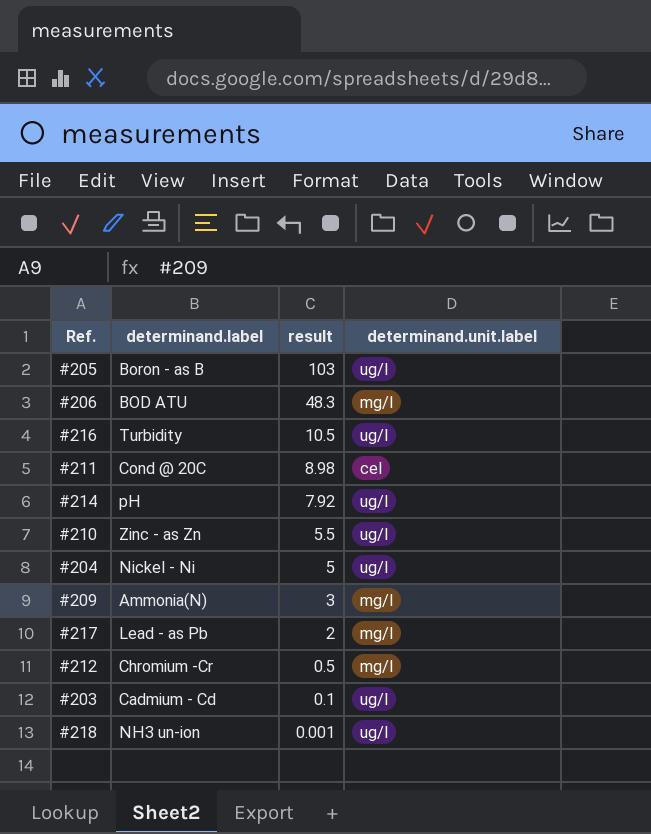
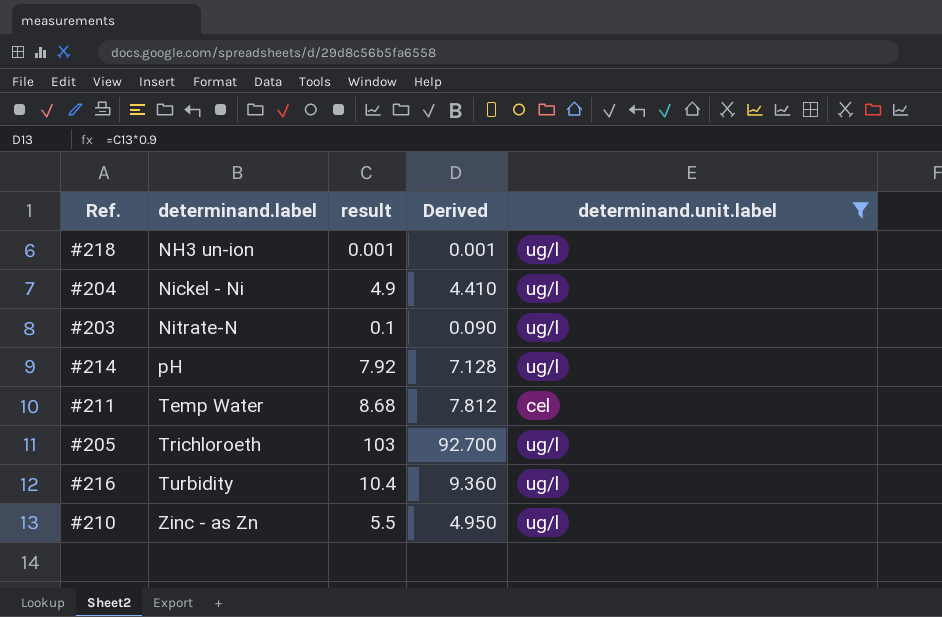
filter: none -> determinand.unit.label != mg/l
row order: result descending -> determinand.label ascending
column Derived | formula: none -> [result] * 0.9
#204 | result: 5 -> 4.9
#203 | determinand.label: Cadmium - Cd -> Nitrate-N
#211 | determinand.label: Cond @ 20C -> Temp Water
#211 | result: 8.98 -> 8.68
#205 | determinand.label: Boron - as B -> Trichloroeth
#216 | result: 10.5 -> 10.4

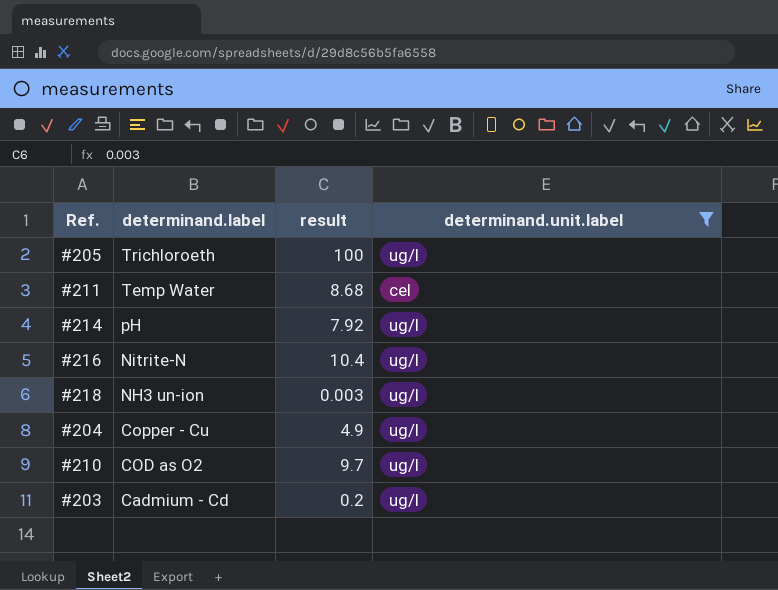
row order: determinand.label ascending -> determinand.label descending
column Derived | formula: [result] * 0.9 -> none
#205 | result: 103 -> 100
#216 | determinand.label: Turbidity -> Nitrite-N
#218 | result: 0.001 -> 0.003
#204 | determinand.label: Nickel - Ni -> Copper - Cu
#210 | determinand.label: Zinc - as Zn -> COD as O2
#210 | result: 5.5 -> 9.7
#203 | determinand.label: Nitrate-N -> Cadmium - Cd
#203 | result: 0.1 -> 0.2

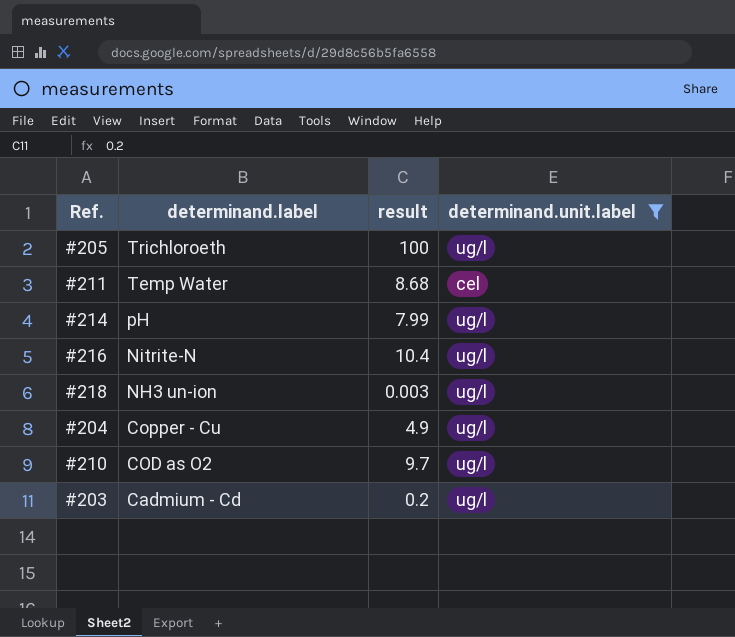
#214 | result: 7.92 -> 7.99

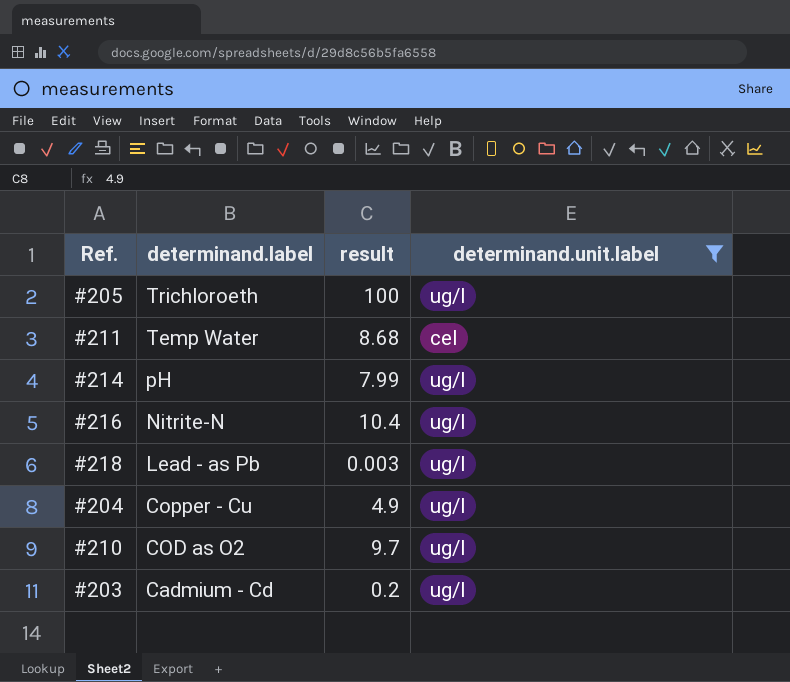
#218 | determinand.label: NH3 un-ion -> Lead - as Pb

